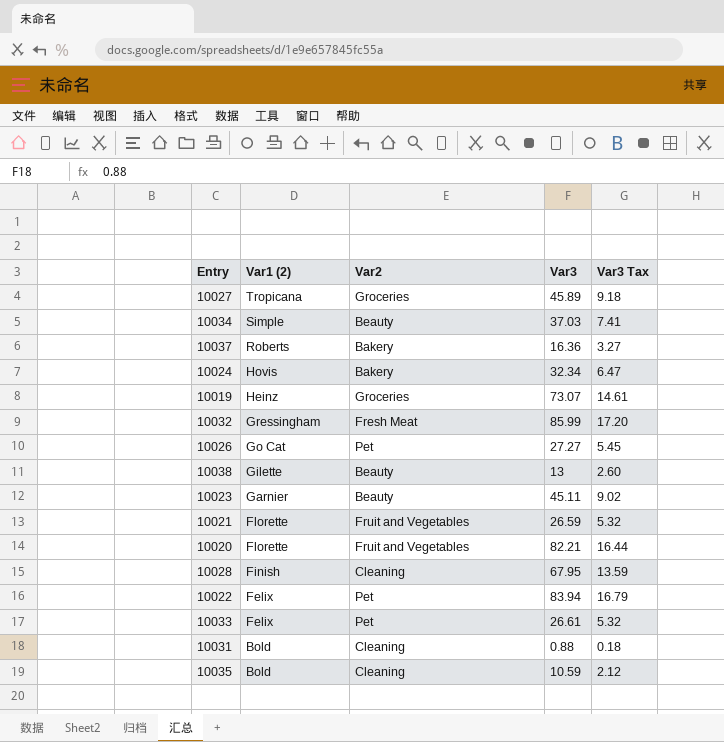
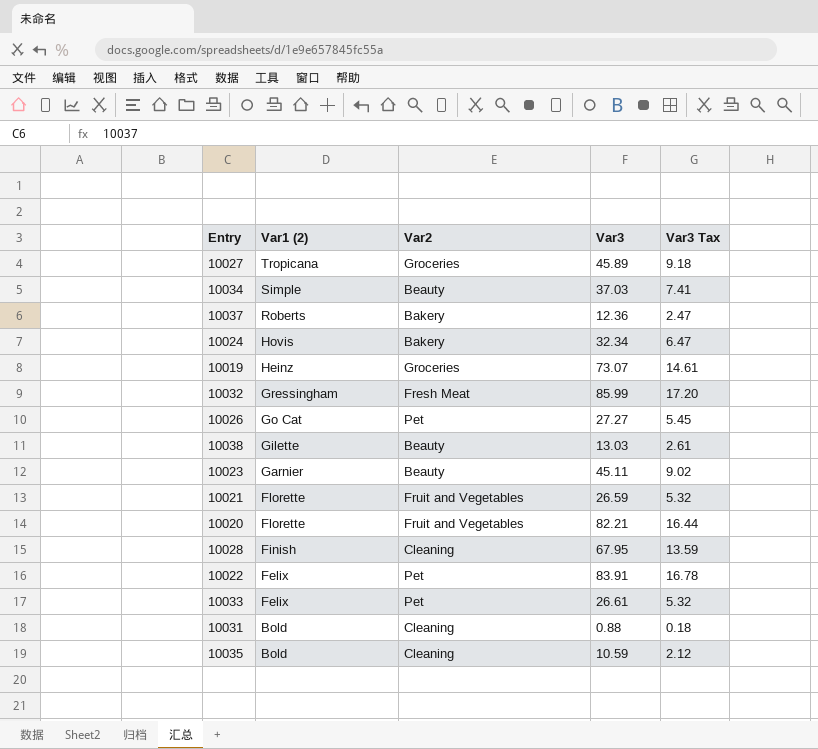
10037 | Var3: 16.36 -> 12.36
10037 | Var3 Tax: 3.27 -> 2.47
10038 | Var3: 13 -> 13.03
10038 | Var3 Tax: 2.60 -> 2.61
10022 | Var3: 83.94 -> 83.91
10022 | Var3 Tax: 16.79 -> 16.78

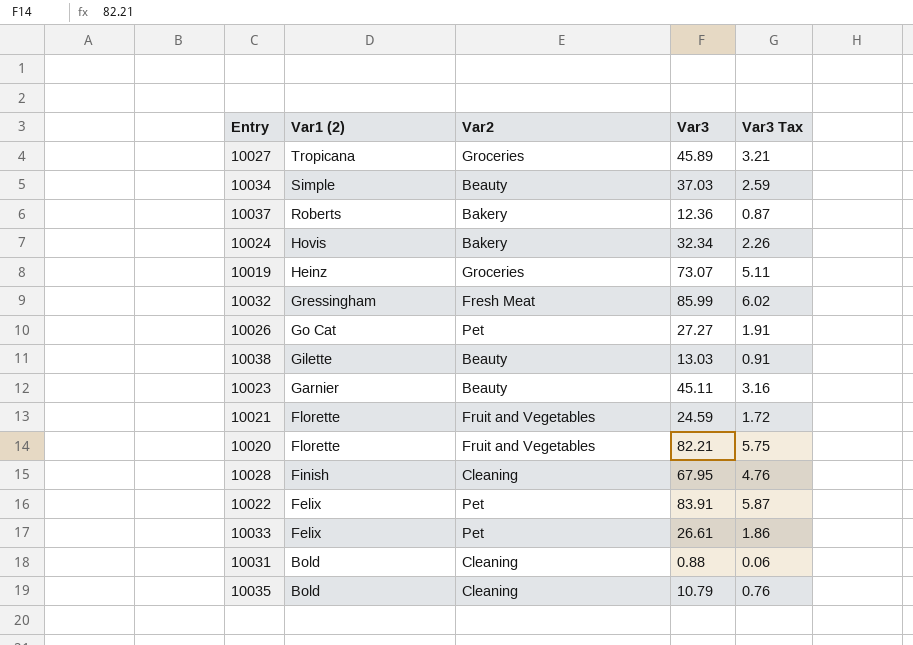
column Var3 Tax | formula: [Var3] * 0.2 -> [Var3] * 0.07
10021 | Var3: 26.59 -> 24.59
10035 | Var3: 10.59 -> 10.79

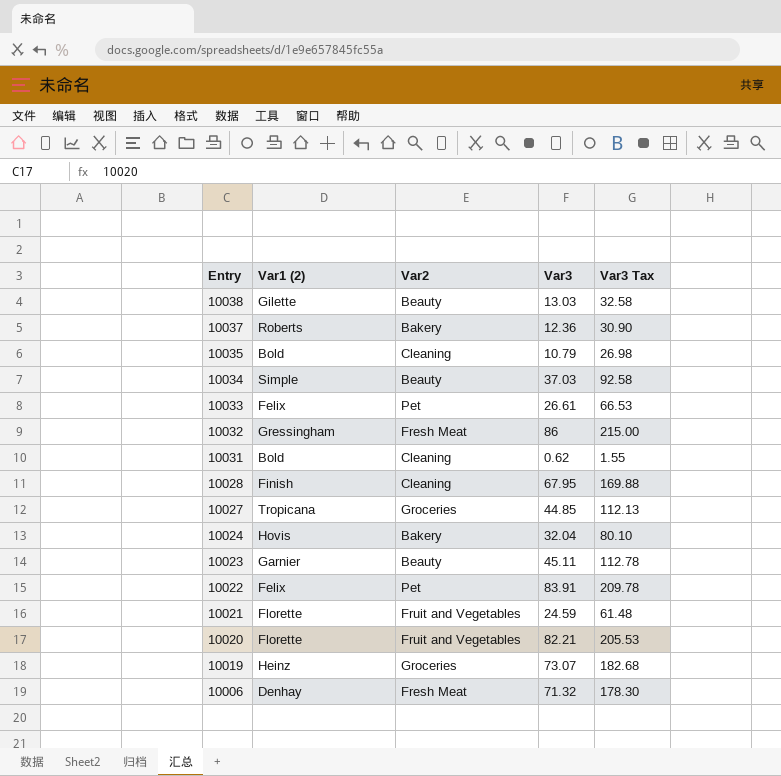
row order: Var1 (2) descending -> Entry descending
column Var3 Tax | formula: [Var3] * 0.07 -> [Var3] * 2.5
row 10026: Go Cat | Pet | 27.27 | 1.91 -> none
10032 | Var3: 85.99 -> 86
10031 | Var3: 0.88 -> 0.62
10027 | Var3: 45.89 -> 44.85
10024 | Var3: 32.34 -> 32.04
row 10006: none -> Denhay | Fresh Meat | 71.32 | 178.30

